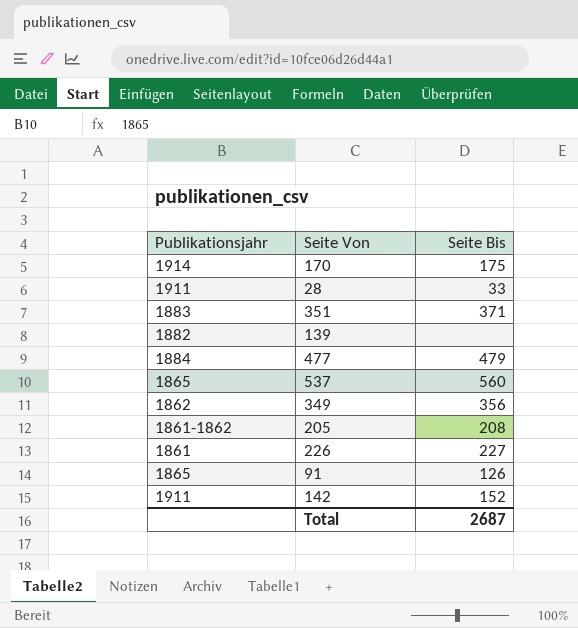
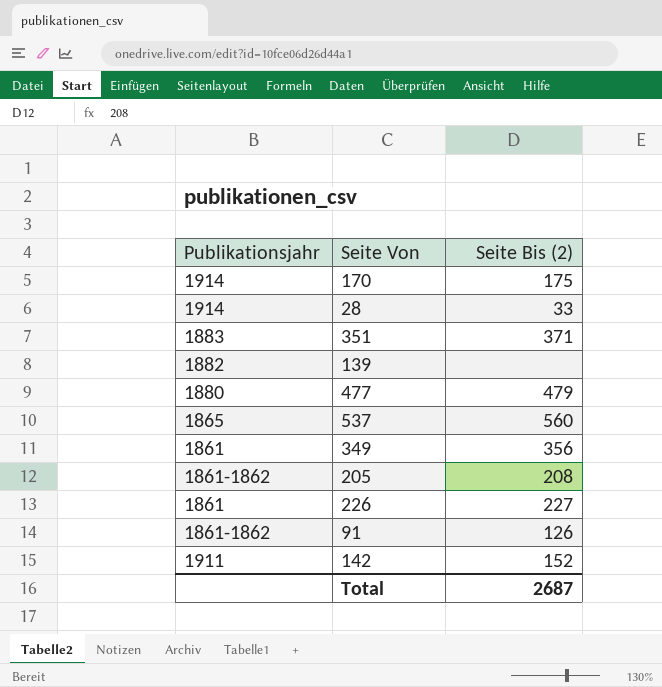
column name: Seite Bis -> Seite Bis (2)
28 | Publikationsjahr: 1911 -> 1914
477 | Publikationsjahr: 1884 -> 1880
349 | Publikationsjahr: 1862 -> 1861
91 | Publikationsjahr: 1865 -> 1861-1862

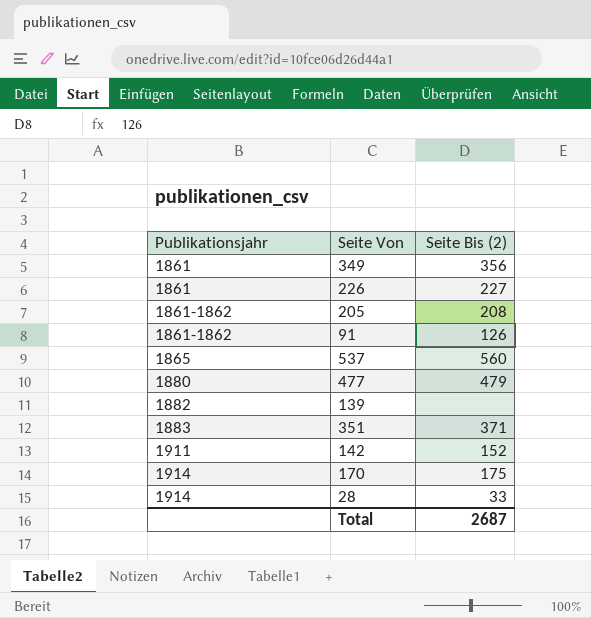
row order: none -> Publikationsjahr ascending

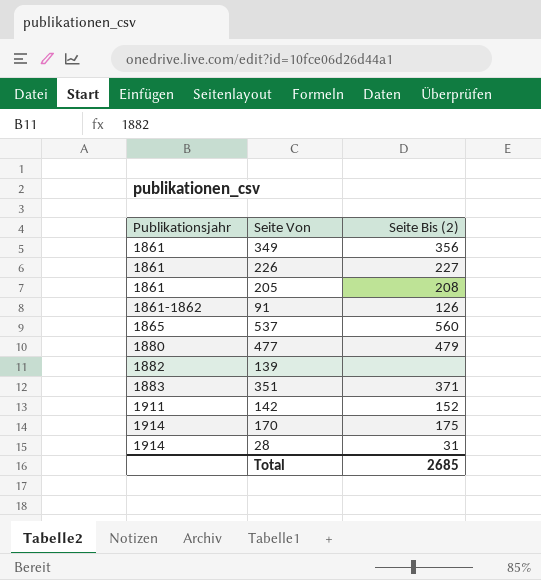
205 | Publikationsjahr: 1861-1862 -> 1861
28 | Seite Bis (2): 33 -> 31
Total | Seite Bis (2): 2687 -> 2685

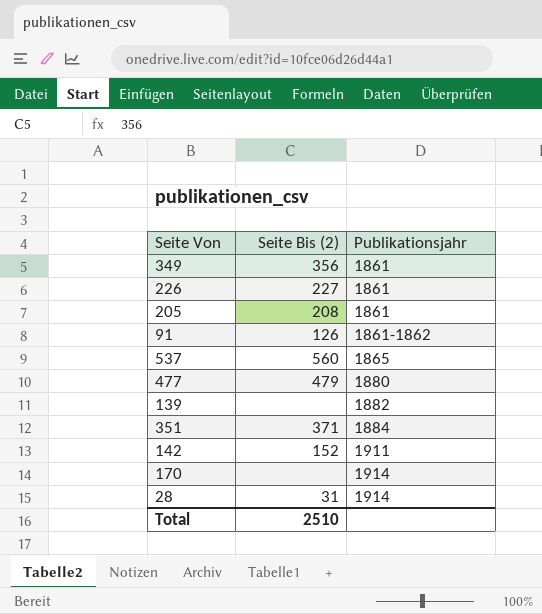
column Publikationsjahr | position: 1 -> 3
351 | Publikationsjahr: 1883 -> 1884
170 | Seite Bis (2): 175 -> none
Total | Seite Bis (2): 2685 -> 2510

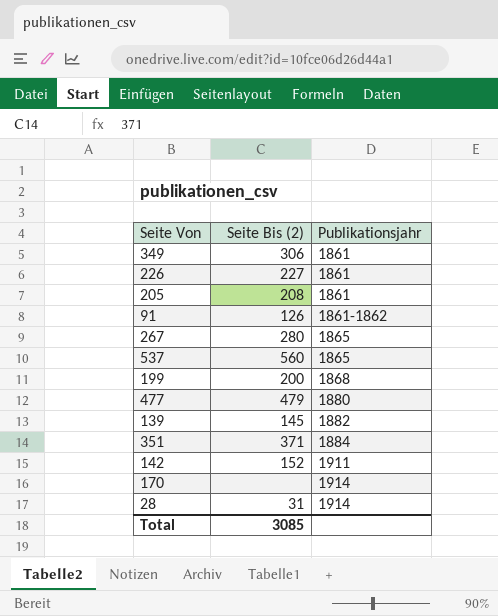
349 | Seite Bis (2): 356 -> 306
row 267: none -> 280 | 1865
row 199: none -> 200 | 1868
139 | Seite Bis (2): none -> 145
Total | Seite Bis (2): 2510 -> 3085

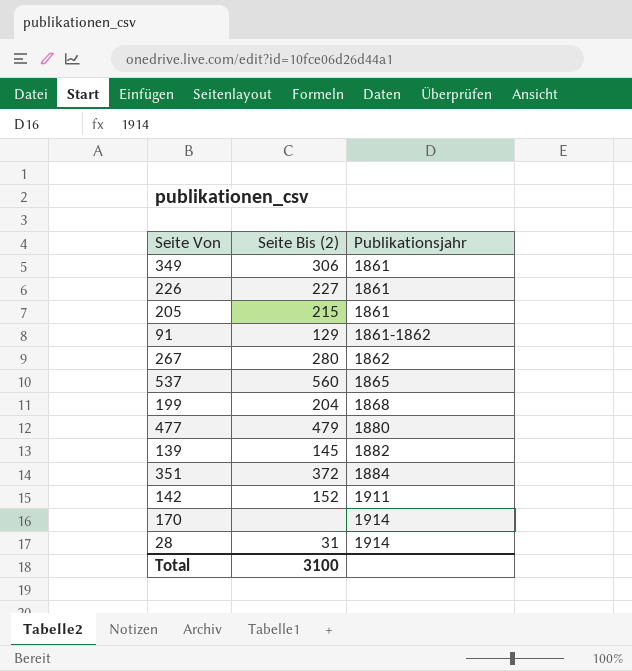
205 | Seite Bis (2): 208 -> 215
91 | Seite Bis (2): 126 -> 129
267 | Publikationsjahr: 1865 -> 1862
199 | Seite Bis (2): 200 -> 204
351 | Seite Bis (2): 371 -> 372
Total | Seite Bis (2): 3085 -> 3100

